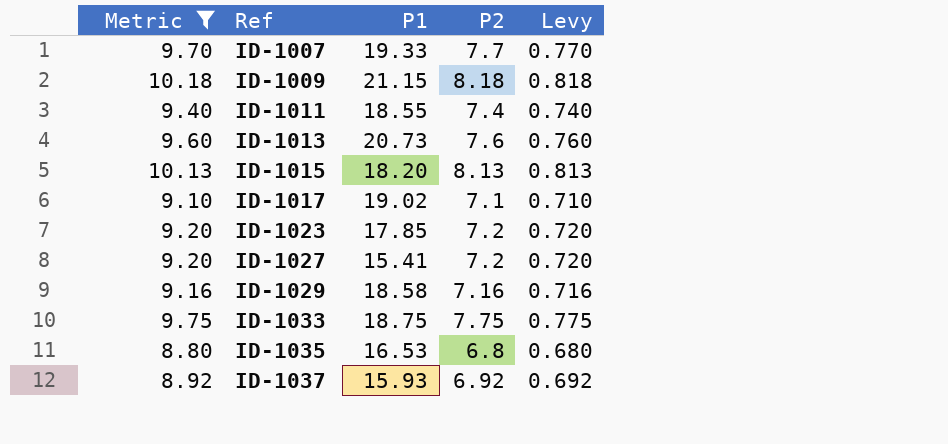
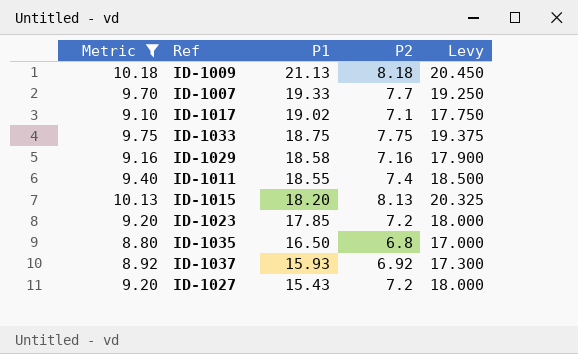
row order: Ref ascending -> P1 descending
column Levy | formula: [P2] * 0.1 -> [P2] * 2.5
row ID-1013: 9.60 | 20.73 | 7.6 | 0.760 -> none
ID-1009 | P1: 21.15 -> 21.13
ID-1035 | P1: 16.53 -> 16.50
ID-1027 | P1: 15.41 -> 15.43

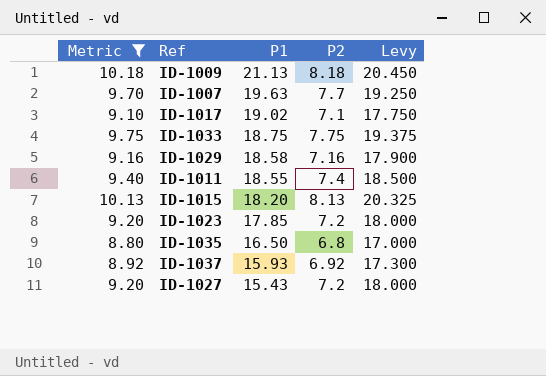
ID-1007 | P1: 19.33 -> 19.63

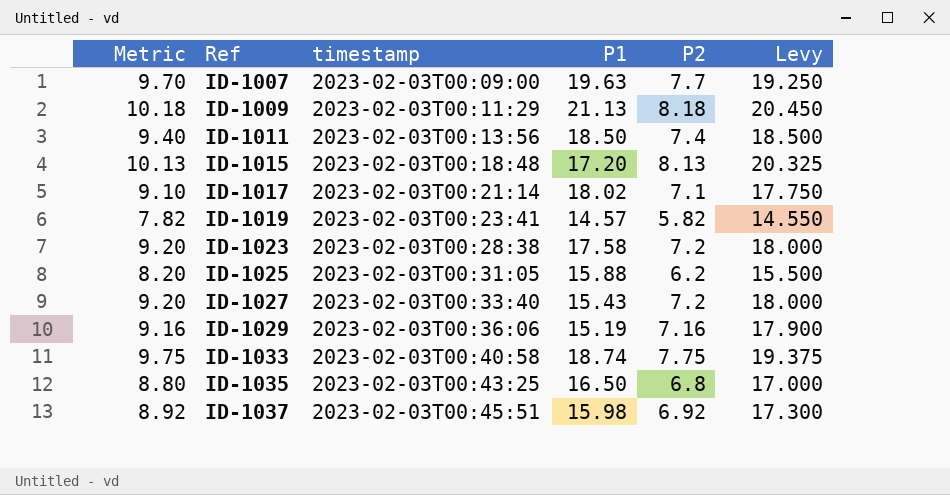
filter: Metric >= 8.80 -> none
row order: P1 descending -> Ref ascending
column timestamp | position: none -> 3
ID-1011 | P1: 18.55 -> 18.50
ID-1015 | P1: 18.20 -> 17.20
ID-1017 | P1: 19.02 -> 18.02
ID-1023 | P1: 17.85 -> 17.58
ID-1029 | P1: 18.58 -> 15.19
ID-1033 | P1: 18.75 -> 18.74
ID-1037 | P1: 15.93 -> 15.98

